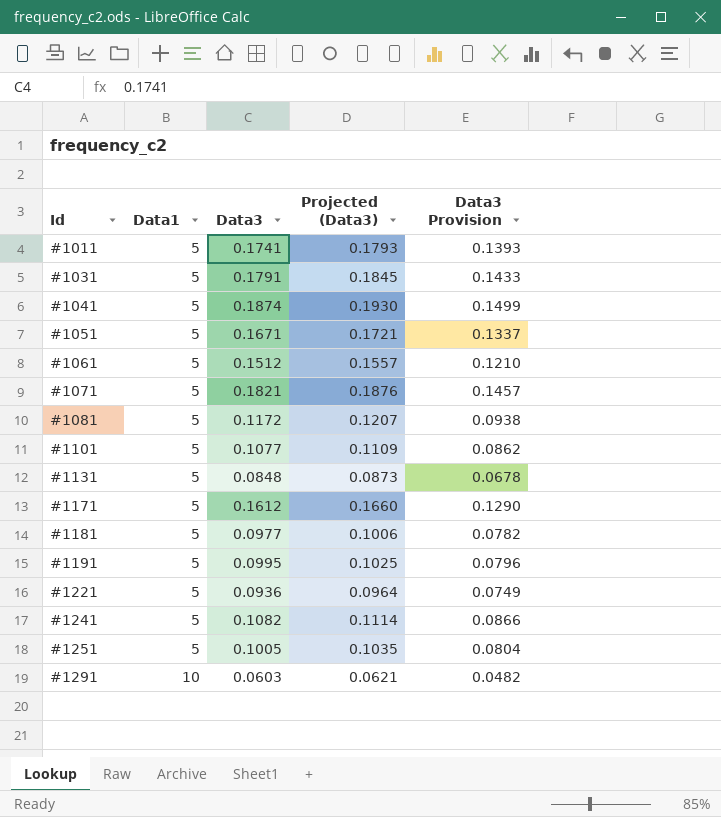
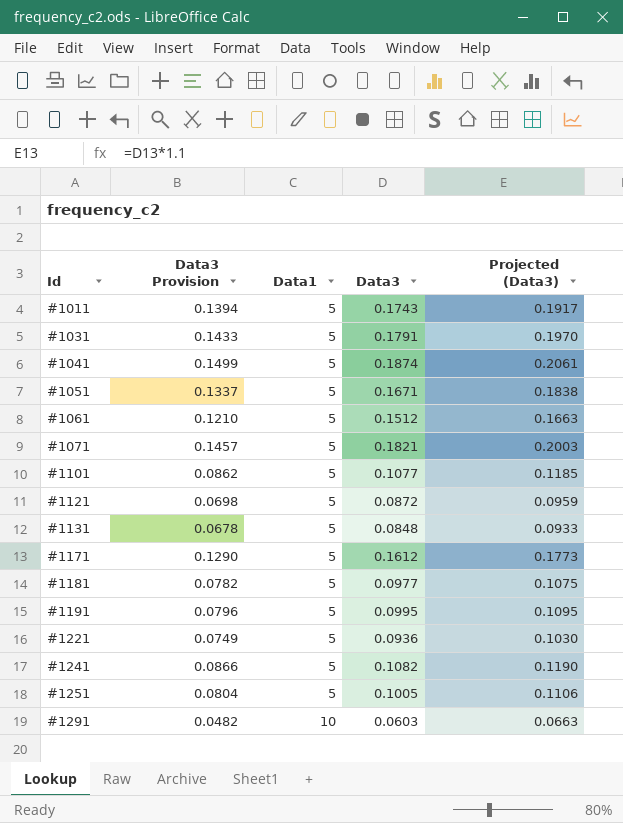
column Data3 Provision | position: 5 -> 2
column Projected (Data3) | formula: [Data3] * 1.03 -> [Data3] * 1.1
row #1081: 5 | 0.1172 | 0.1207 | 0.0938 -> none
#1011 | Data3 Provision: 0.1393 -> 0.1394
#1011 | Data3: 0.1741 -> 0.1743
row #1121: none -> 0.0698 | 5 | 0.0872 | 0.0959

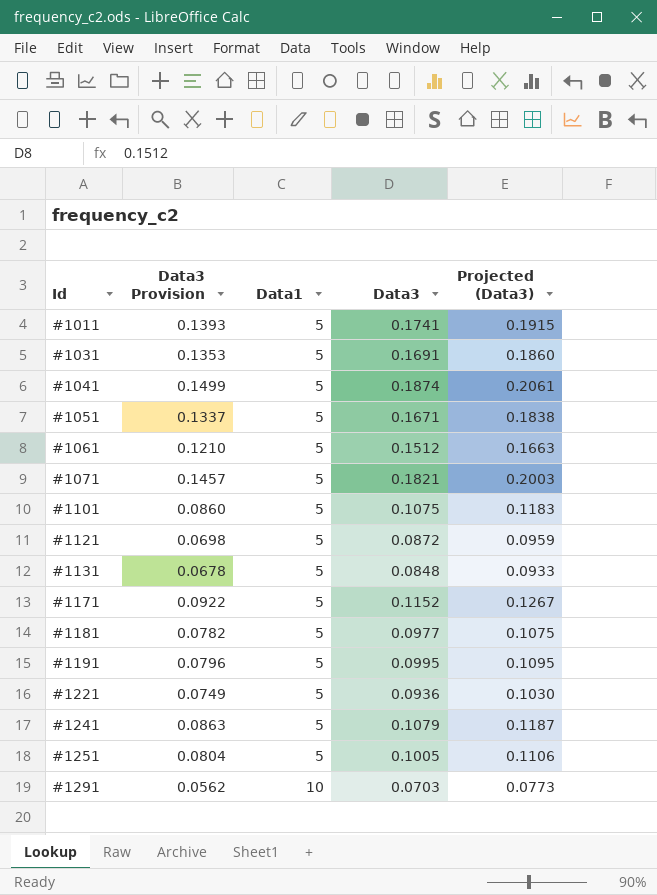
#1011 | Data3 Provision: 0.1394 -> 0.1393
#1011 | Data3: 0.1743 -> 0.1741
#1011 | Projected (Data3): 0.1917 -> 0.1915
#1031 | Data3 Provision: 0.1433 -> 0.1353
#1031 | Data3: 0.1791 -> 0.1691
#1031 | Projected (Data3): 0.1970 -> 0.1860
#1101 | Data3 Provision: 0.0862 -> 0.0860
#1101 | Data3: 0.1077 -> 0.1075
#1101 | Projected (Data3): 0.1185 -> 0.1183
#1171 | Data3 Provision: 0.1290 -> 0.0922
#1171 | Data3: 0.1612 -> 0.1152
#1171 | Projected (Data3): 0.1773 -> 0.1267
#1241 | Data3 Provision: 0.0866 -> 0.0863
#1241 | Data3: 0.1082 -> 0.1079
#1241 | Projected (Data3): 0.1190 -> 0.1187
#1291 | Data3 Provision: 0.0482 -> 0.0562
#1291 | Data3: 0.0603 -> 0.0703
#1291 | Projected (Data3): 0.0663 -> 0.0773

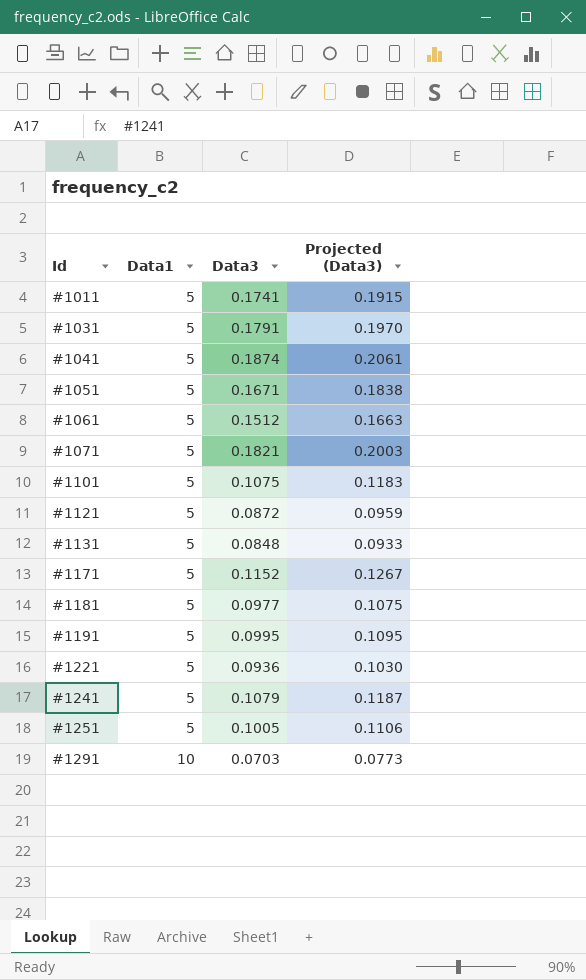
column Data3 Provision | formula: [Data3] * 0.8 -> none
#1031 | Data3: 0.1691 -> 0.1791
#1031 | Projected (Data3): 0.1860 -> 0.1970

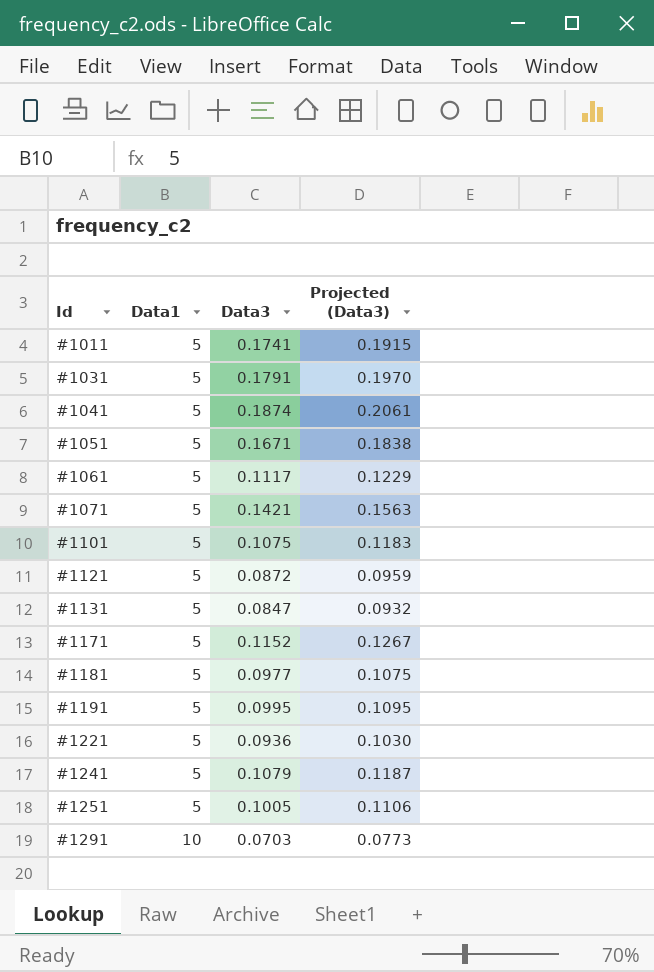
#1061 | Data3: 0.1512 -> 0.1117
#1061 | Projected (Data3): 0.1663 -> 0.1229
#1071 | Data3: 0.1821 -> 0.1421
#1071 | Projected (Data3): 0.2003 -> 0.1563
#1131 | Data3: 0.0848 -> 0.0847
#1131 | Projected (Data3): 0.0933 -> 0.0932

